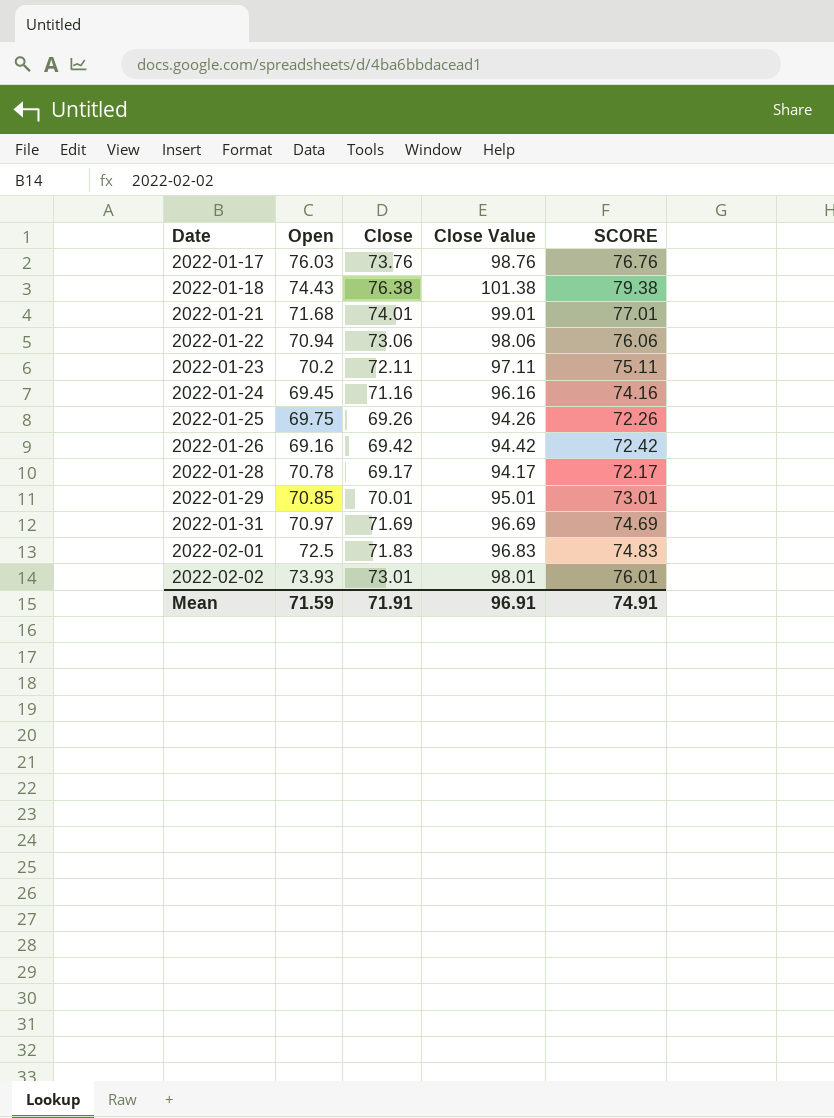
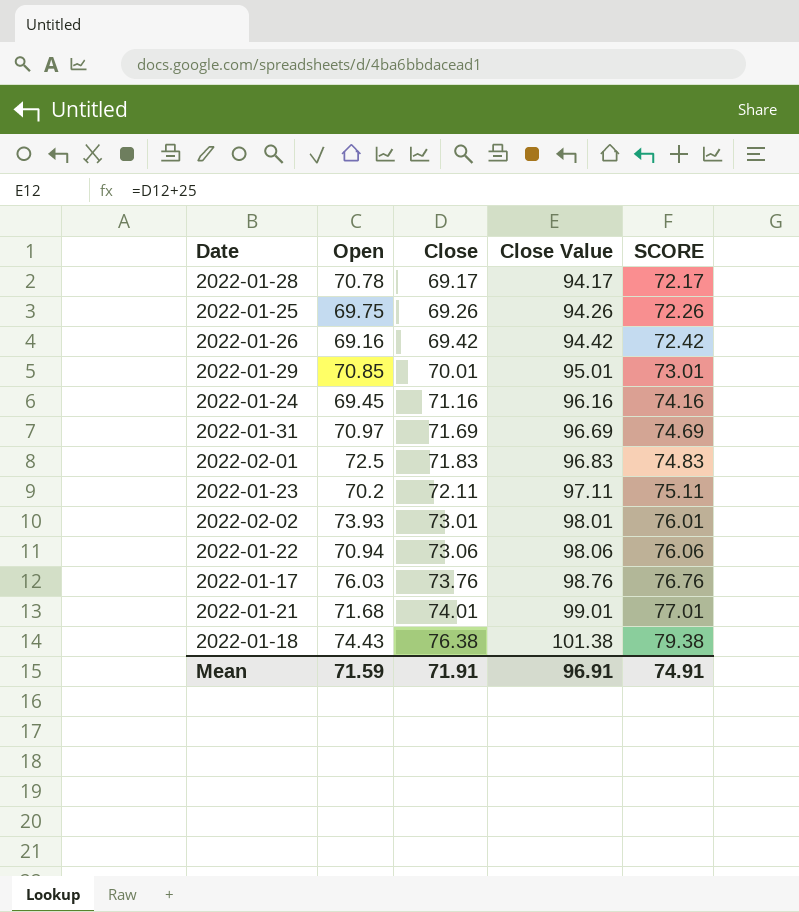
row order: Date ascending -> Close ascending

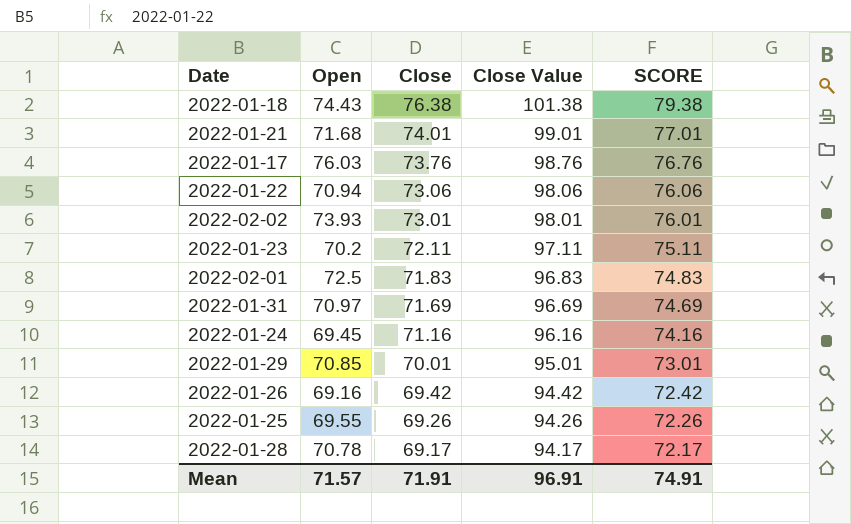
row order: Close ascending -> Close descending
2022-01-25 | Open: 69.75 -> 69.55
Mean | Open: 71.59 -> 71.57

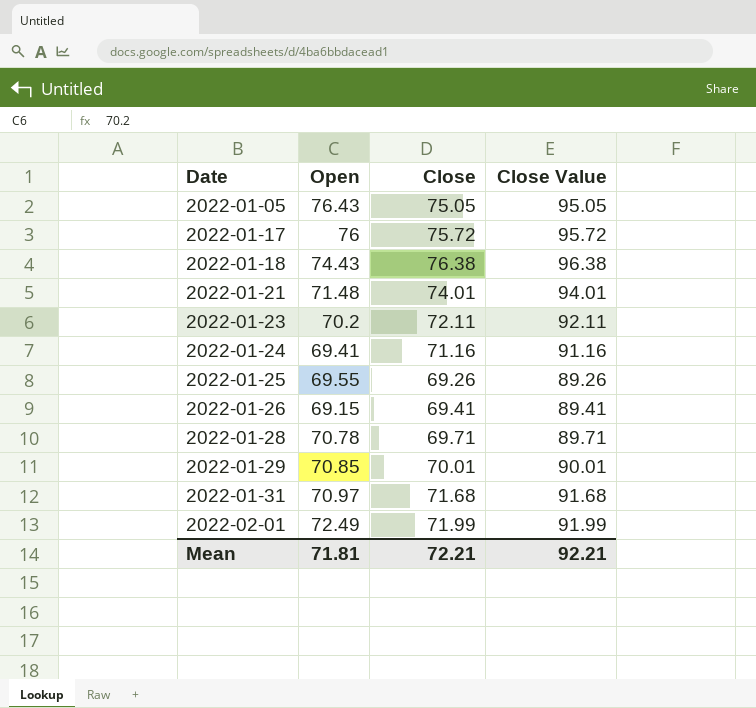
row order: Close descending -> Date ascending
column SCORE | formula: [Close] + 3 -> none
column Close Value | formula: [Close] + 25 -> [Close] + 20
row 2022-01-22: 70.94 | 73.06 | 98.06 | 76.06 -> none
row 2022-02-02: 73.93 | 73.01 | 98.01 | 76.01 -> none
row 2022-01-05: none -> 76.43 | 75.05 | 95.05
2022-01-17 | Open: 76.03 -> 76
2022-01-17 | Close: 73.76 -> 75.72
2022-01-21 | Open: 71.68 -> 71.48
2022-01-24 | Open: 69.45 -> 69.41
2022-01-26 | Open: 69.16 -> 69.15
2022-01-26 | Close: 69.42 -> 69.41
2022-01-28 | Close: 69.17 -> 69.71
2022-01-31 | Close: 71.69 -> 71.68
2022-02-01 | Open: 72.5 -> 72.49
2022-02-01 | Close: 71.83 -> 71.99
Mean | Open: 71.57 -> 71.81
Mean | Close: 71.91 -> 72.21
Mean | Close Value: 96.91 -> 92.21

